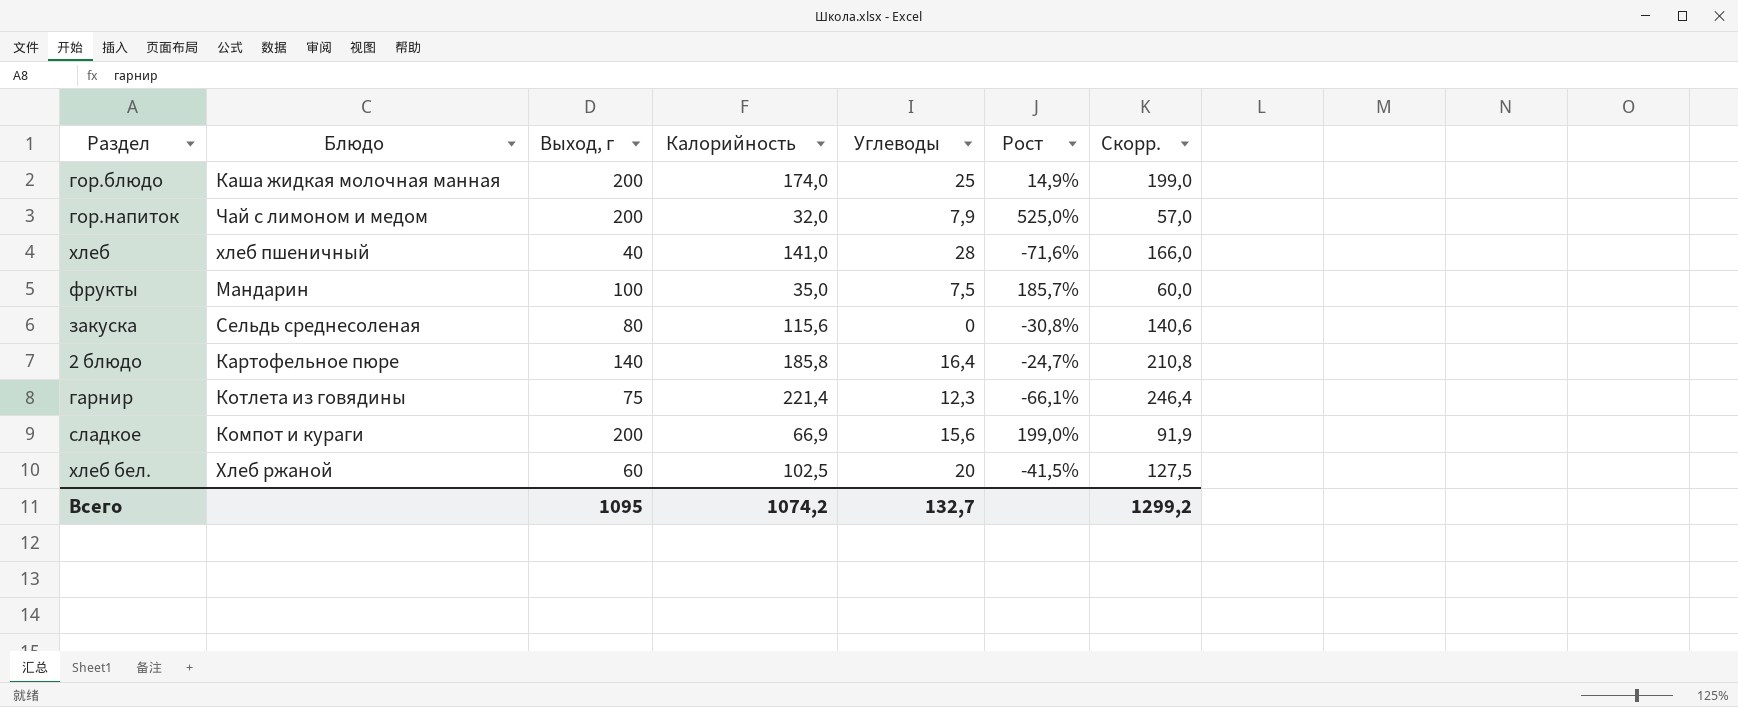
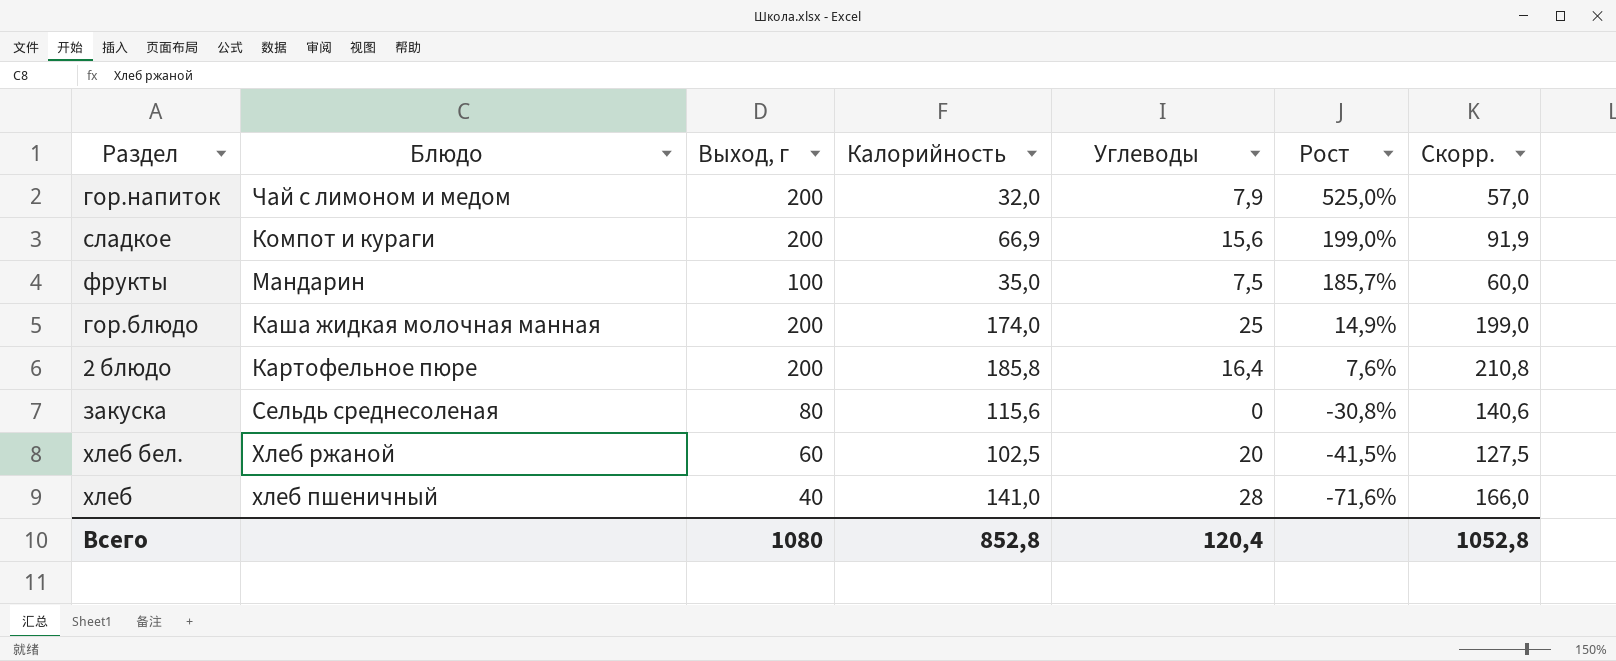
row order: none -> Рост descending
row гарнир: Котлета из говядины | 75 | 221,4 | 12,3 | -66,1% | 246,4 -> none
2 блюдо | Выход, г: 140 -> 200
2 блюдо | Рост: -24,7% -> 7,6%
Всего | Выход, г: 1095 -> 1080
Всего | Калорийность: 1074,2 -> 852,8
Всего | Углеводы: 132,7 -> 120,4
Всего | Скорр.: 1299,2 -> 1052,8

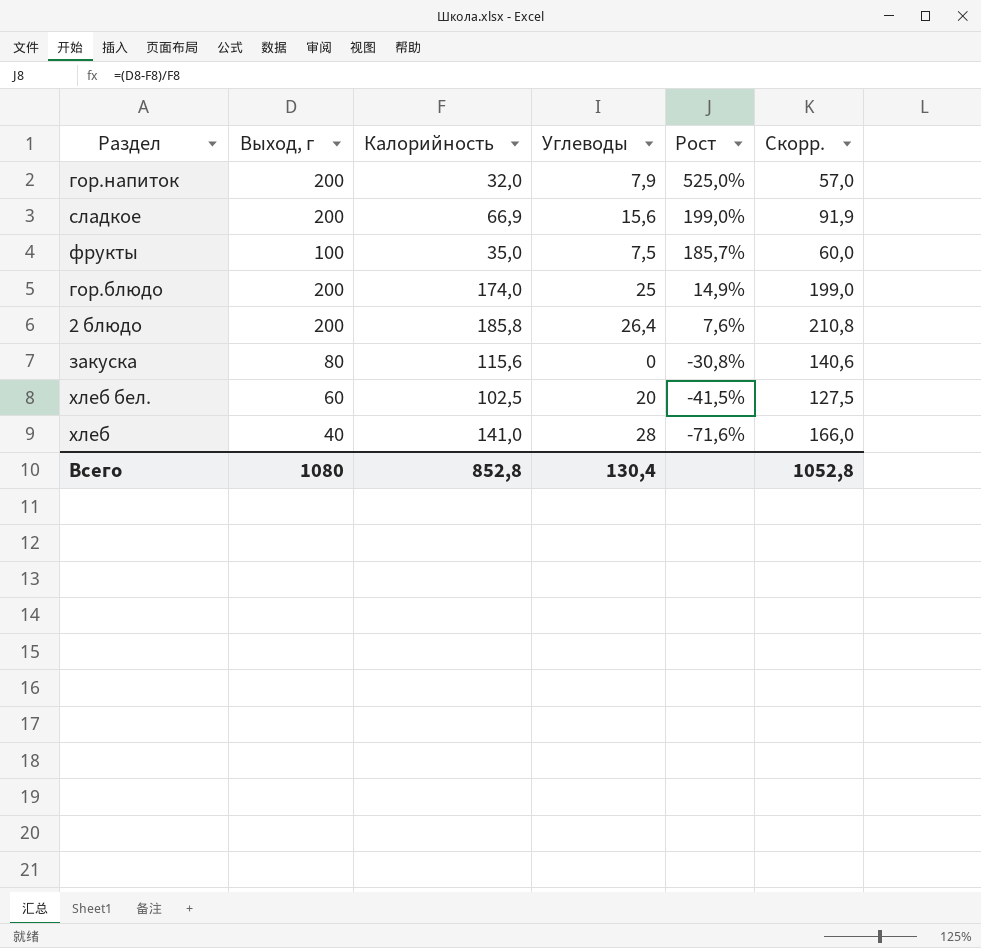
column Блюдо | position: 2 -> none
2 блюдо | Углеводы: 16,4 -> 26,4
Всего | Углеводы: 120,4 -> 130,4

